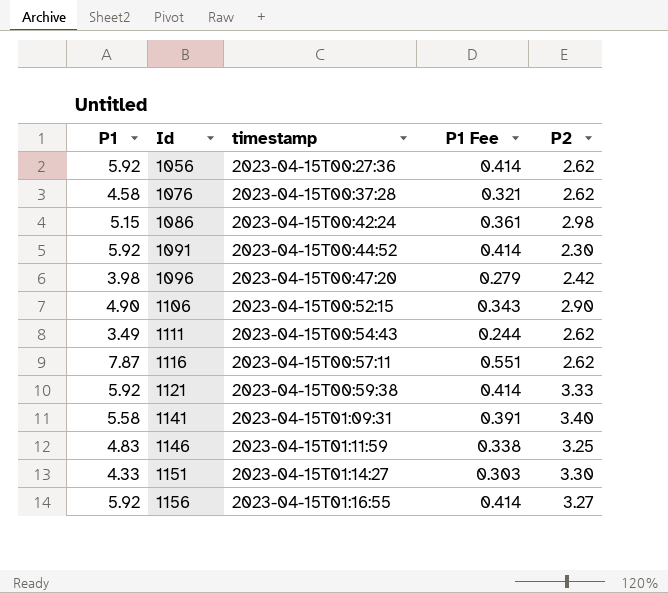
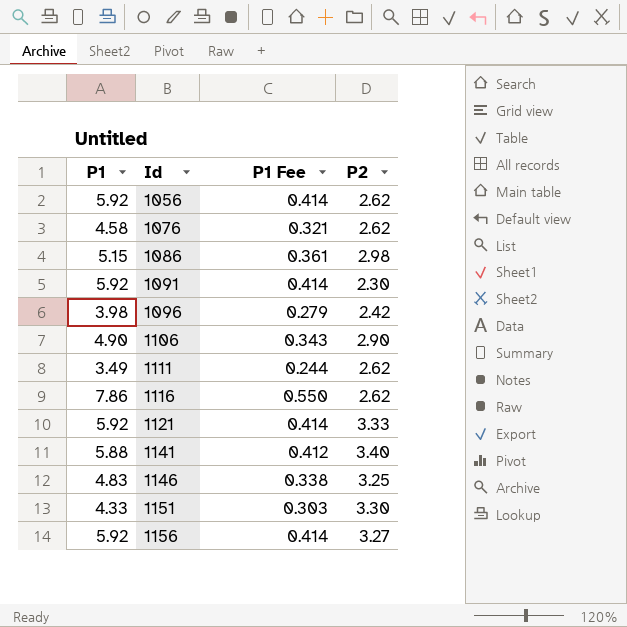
column timestamp | position: 3 -> none
1116 | P1: 7.87 -> 7.86
1116 | P1 Fee: 0.551 -> 0.550
1141 | P1: 5.58 -> 5.88
1141 | P1 Fee: 0.391 -> 0.412

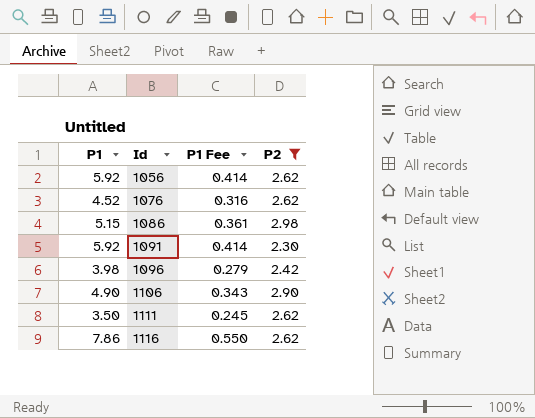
filter: none -> P2 <= 2.98
1076 | P1: 4.58 -> 4.52
1076 | P1 Fee: 0.321 -> 0.316
1111 | P1: 3.49 -> 3.50
1111 | P1 Fee: 0.244 -> 0.245

